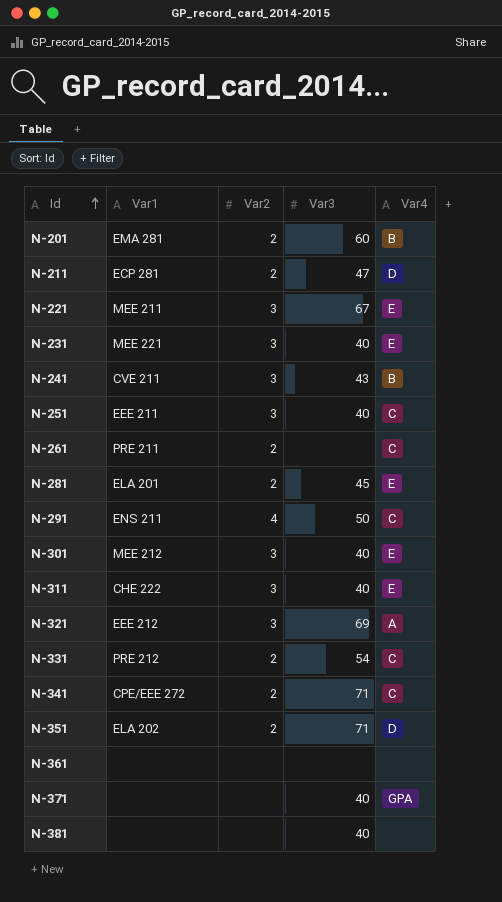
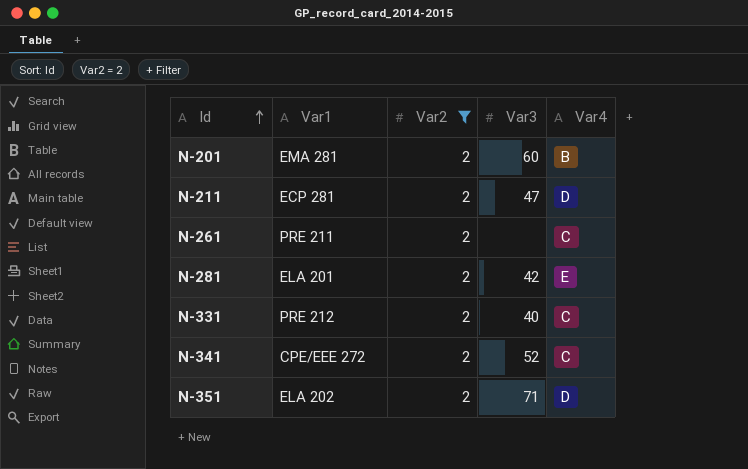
filter: none -> Var2 = 2
N-281 | Var3: 45 -> 42
N-331 | Var3: 54 -> 40
N-341 | Var3: 71 -> 52

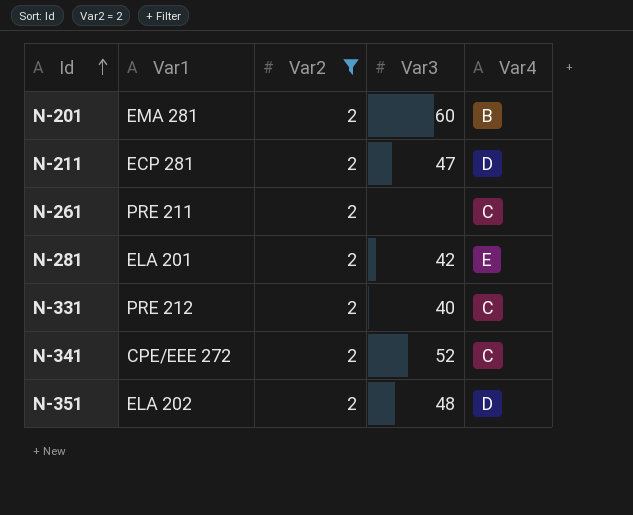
N-351 | Var3: 71 -> 48

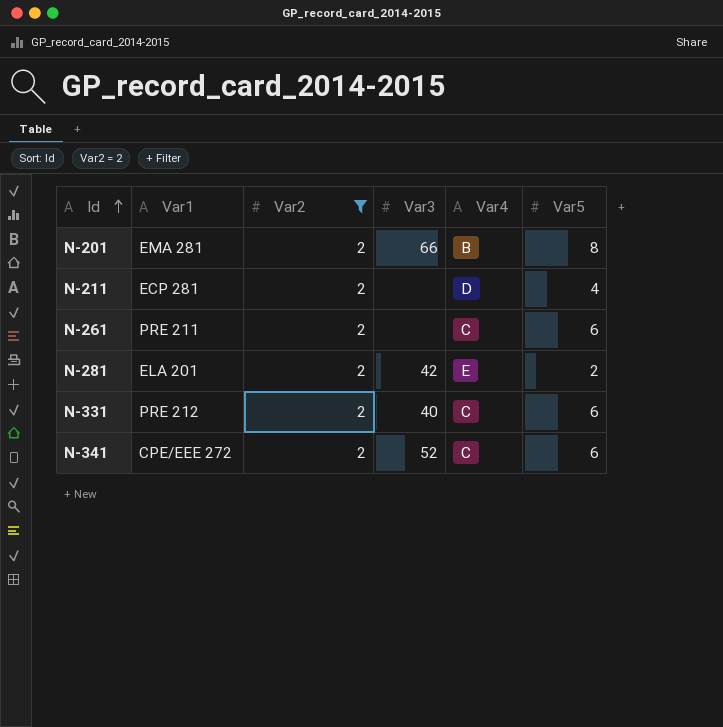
column Var5 | position: none -> 6
row N-351: ELA 202 | 2 | 48 | D -> none
N-201 | Var3: 60 -> 66
N-211 | Var3: 47 -> none

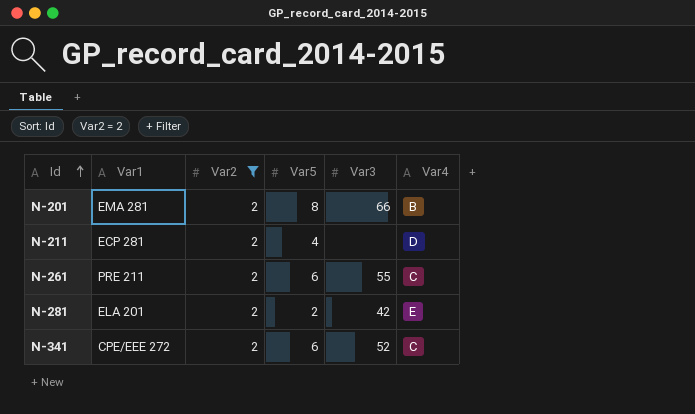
column Var5 | position: 6 -> 4
row N-331: PRE 212 | 2 | 40 | C | 6 -> none
N-261 | Var3: none -> 55

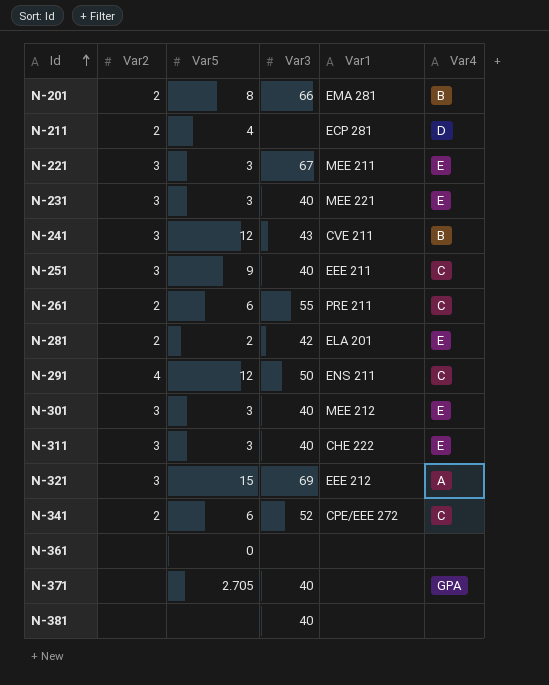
filter: Var2 = 2 -> none
column Var1 | position: 2 -> 5

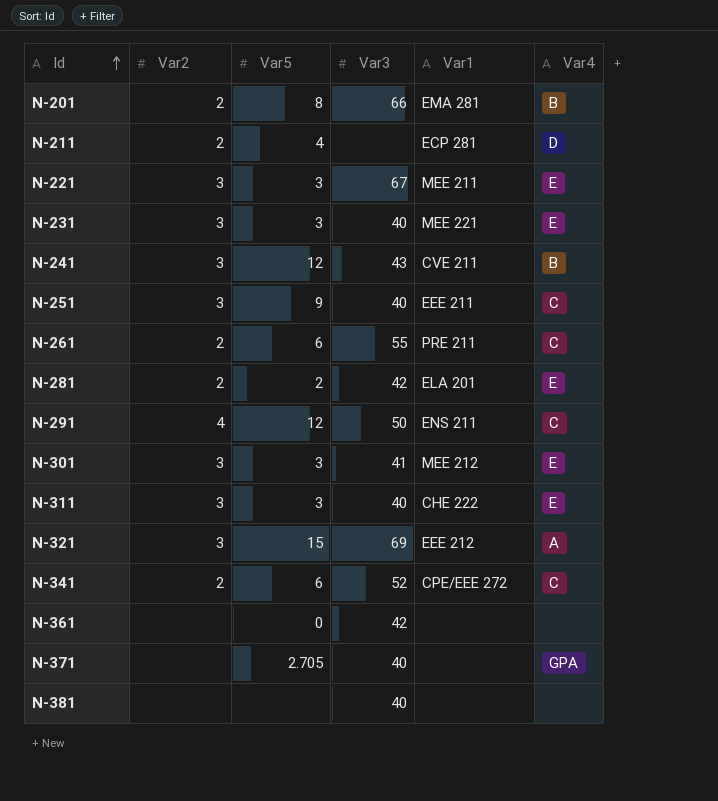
N-301 | Var3: 40 -> 41
N-361 | Var3: none -> 42

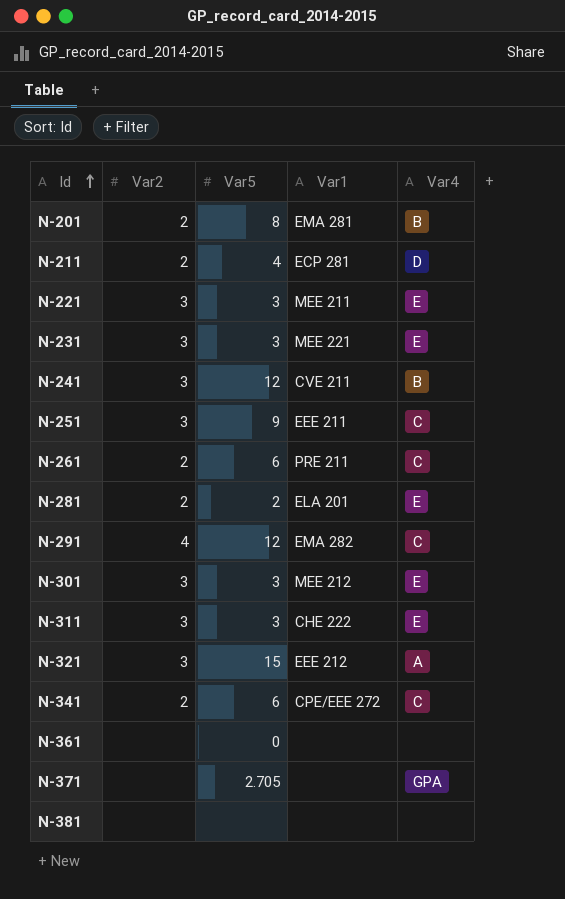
column Var3 | position: 4 -> none
N-291 | Var1: ENS 211 -> EMA 282

